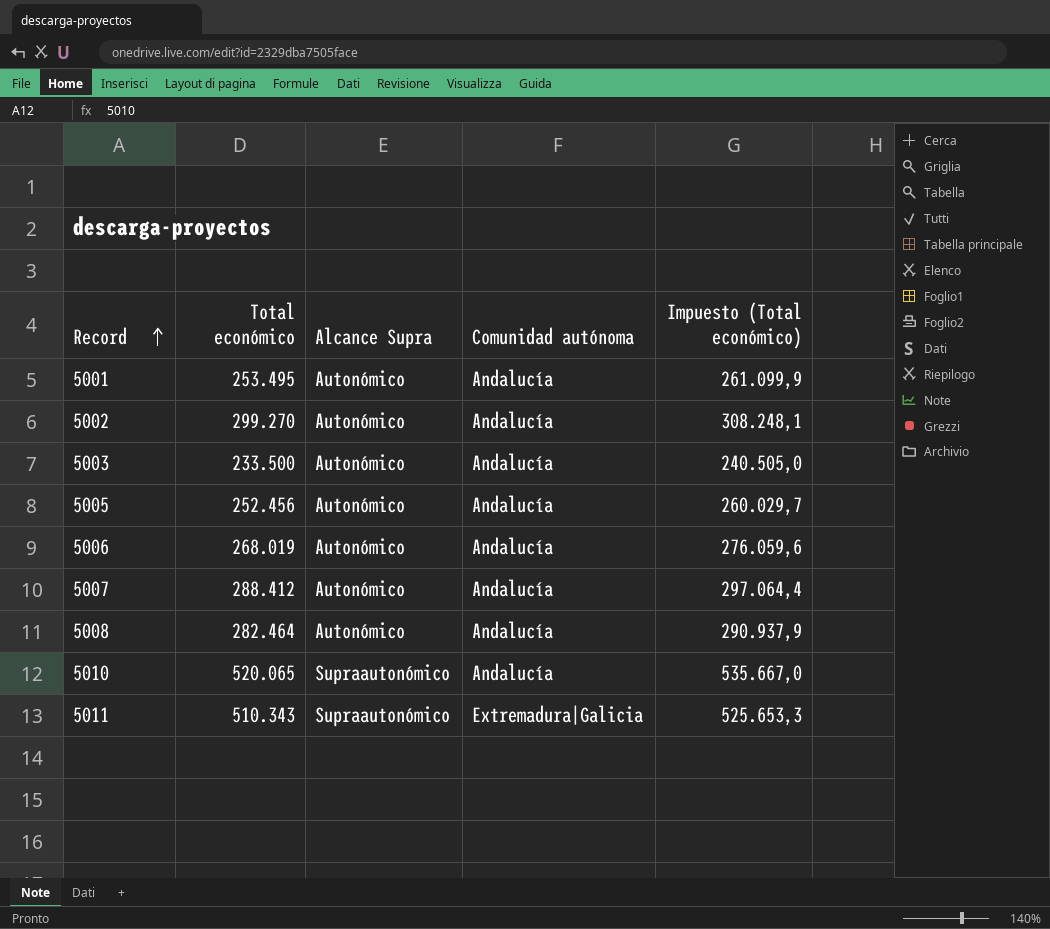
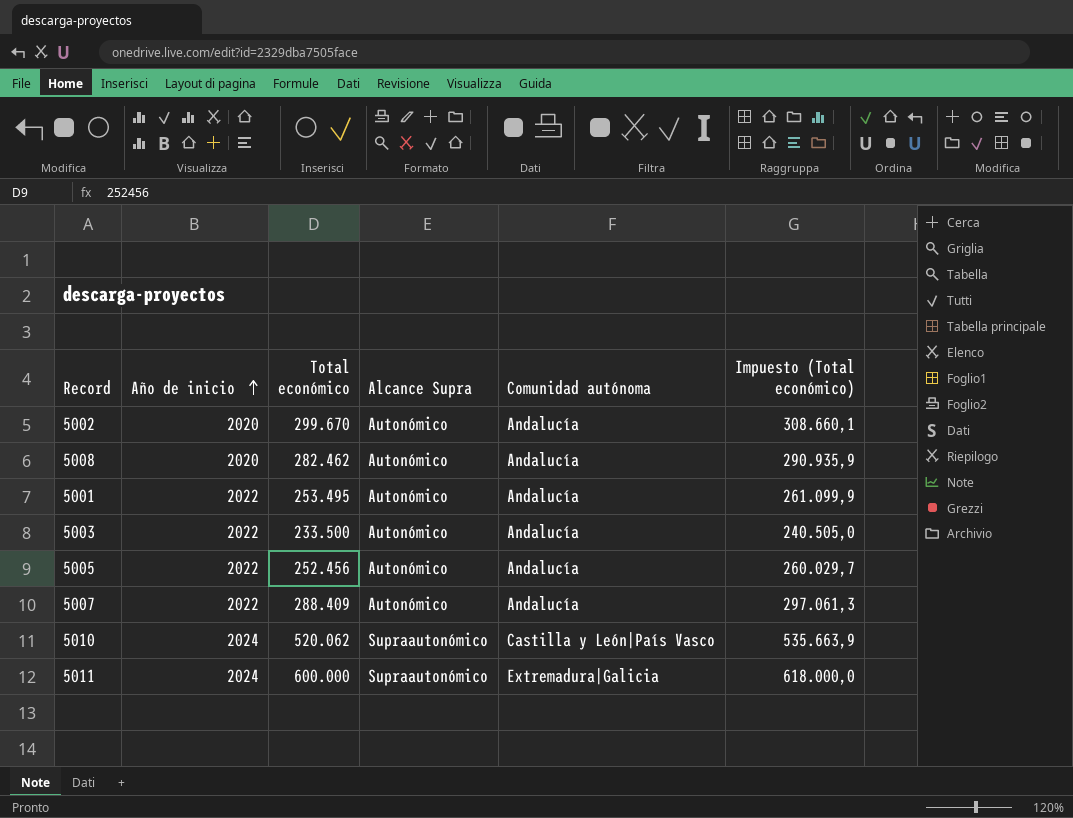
row order: Record ascending -> Año de inicio ascending
column Año de inicio | position: none -> 2
row 5006: 268.019 | Autonómico | Andalucía | 276.059,6 -> none
5002 | Total económico: 299.270 -> 299.670
5002 | Impuesto (Total económico): 308.248,1 -> 308.660,1
5008 | Total económico: 282.464 -> 282.462
5008 | Impuesto (Total económico): 290.937,9 -> 290.935,9
5007 | Total económico: 288.412 -> 288.409
5007 | Impuesto (Total económico): 297.064,4 -> 297.061,3
5010 | Total económico: 520.065 -> 520.062
5010 | Comunidad autónoma: Andalucía -> Castilla y León|País Vasco
5010 | Impuesto (Total económico): 535.667,0 -> 535.663,9
5011 | Total económico: 510.343 -> 600.000
5011 | Impuesto (Total económico): 525.653,3 -> 618.000,0

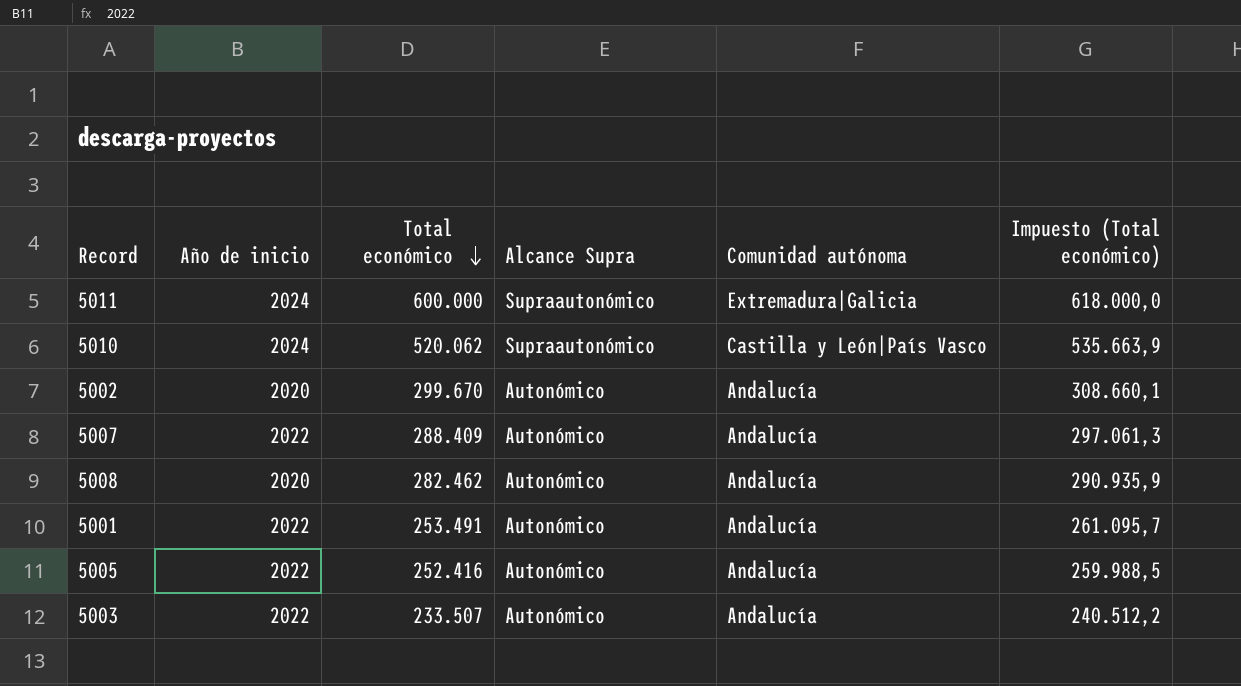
row order: Año de inicio ascending -> Total económico descending
5001 | Total económico: 253.495 -> 253.491
5001 | Impuesto (Total económico): 261.099,9 -> 261.095,7
5005 | Total económico: 252.456 -> 252.416
5005 | Impuesto (Total económico): 260.029,7 -> 259.988,5
5003 | Total económico: 233.500 -> 233.507
5003 | Impuesto (Total económico): 240.505,0 -> 240.512,2

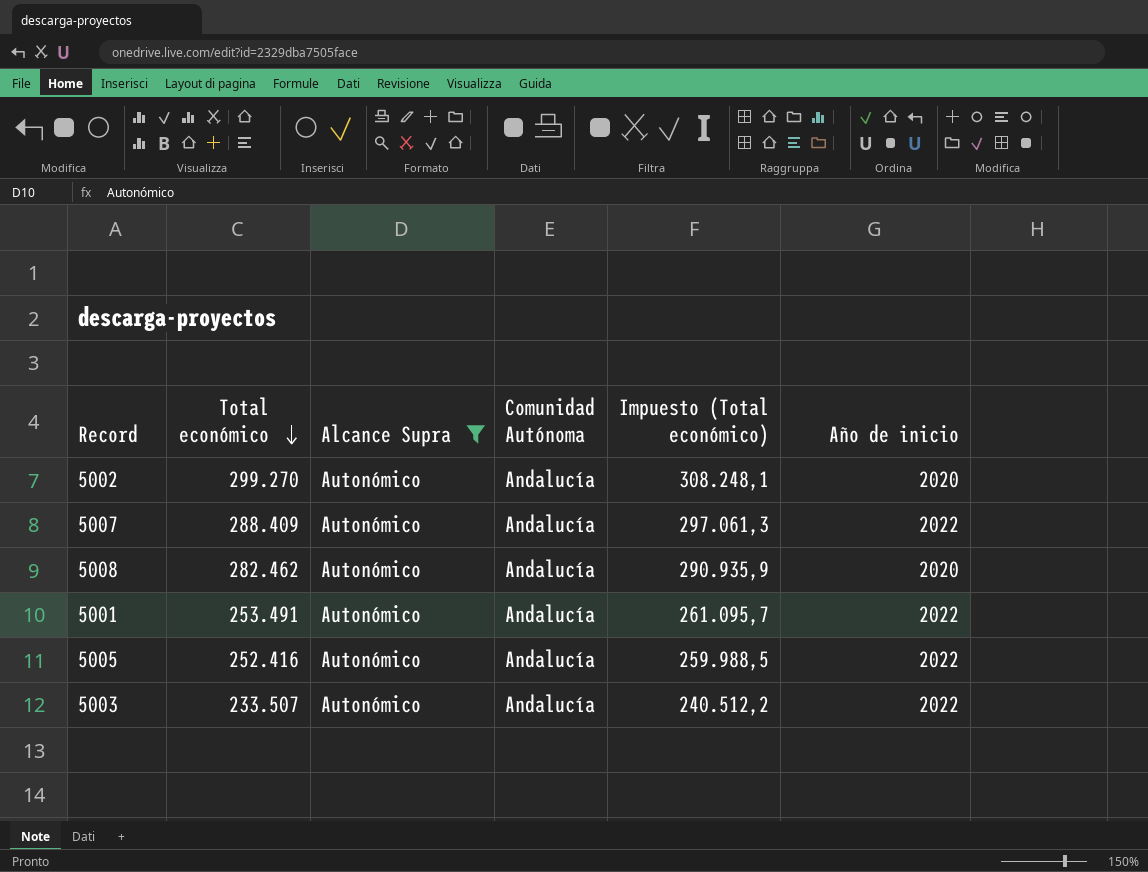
filter: none -> Alcance Supra = Autonómico
column name: Comunidad autónoma -> Comunidad Autónoma
column Año de inicio | position: 2 -> 6
5002 | Total económico: 299.670 -> 299.270
5002 | Impuesto (Total económico): 308.660,1 -> 308.248,1

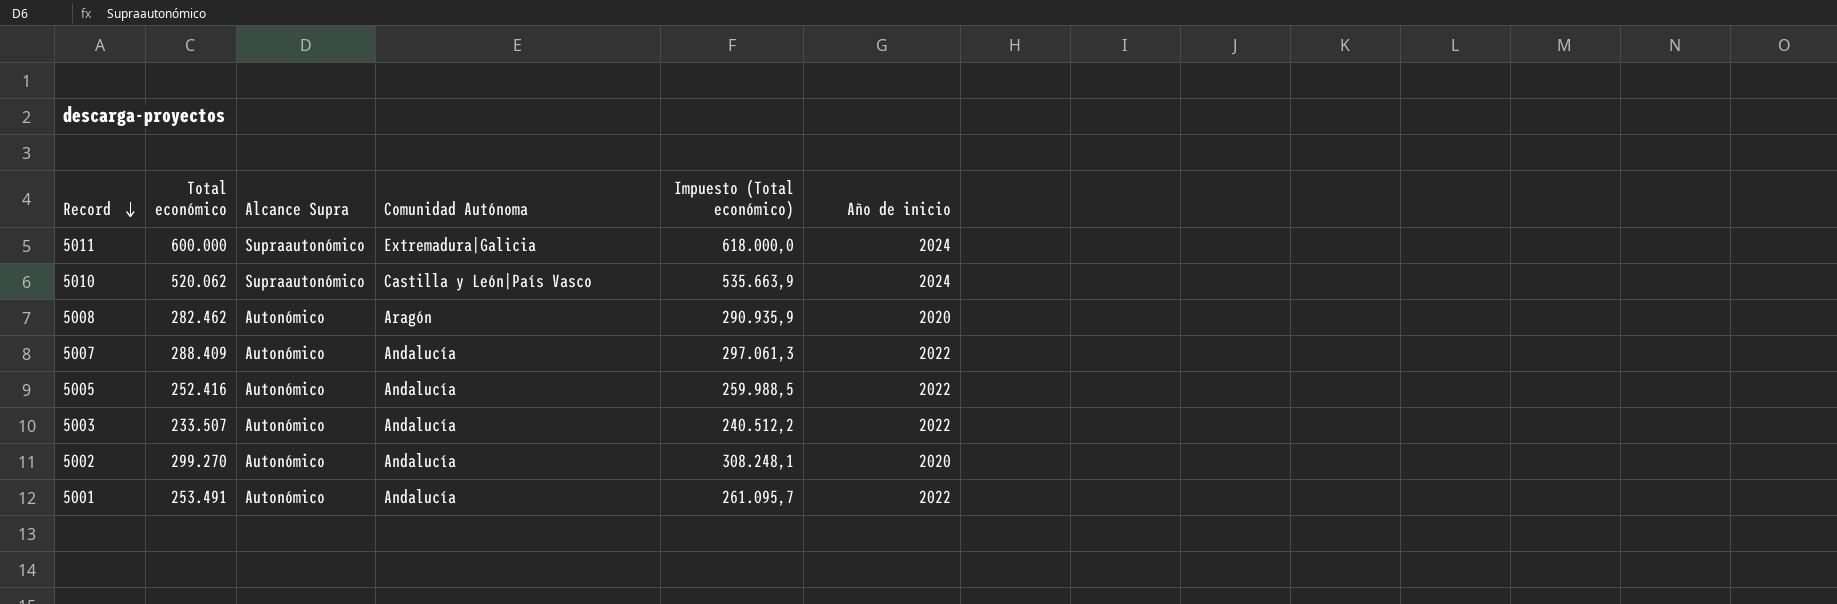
filter: Alcance Supra = Autonómico -> none
row order: Total económico descending -> Record descending
5008 | Comunidad Autónoma: Andalucía -> Aragón

